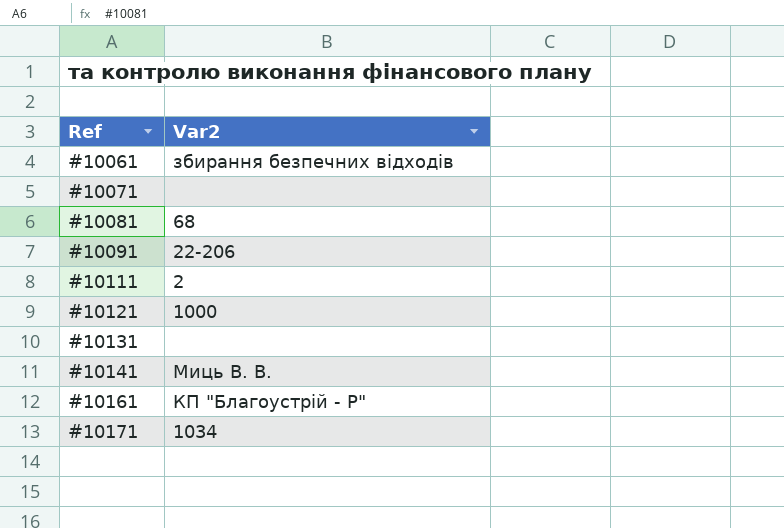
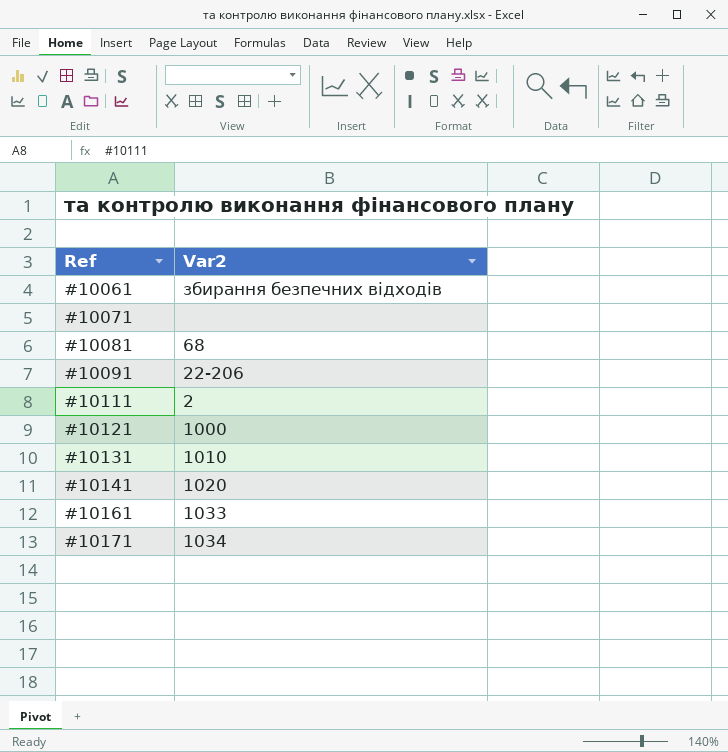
#10131 | Var2: none -> 1010
#10141 | Var2: Миць В. В. -> 1020
#10161 | Var2: КП "Благоустрій - Р" -> 1033

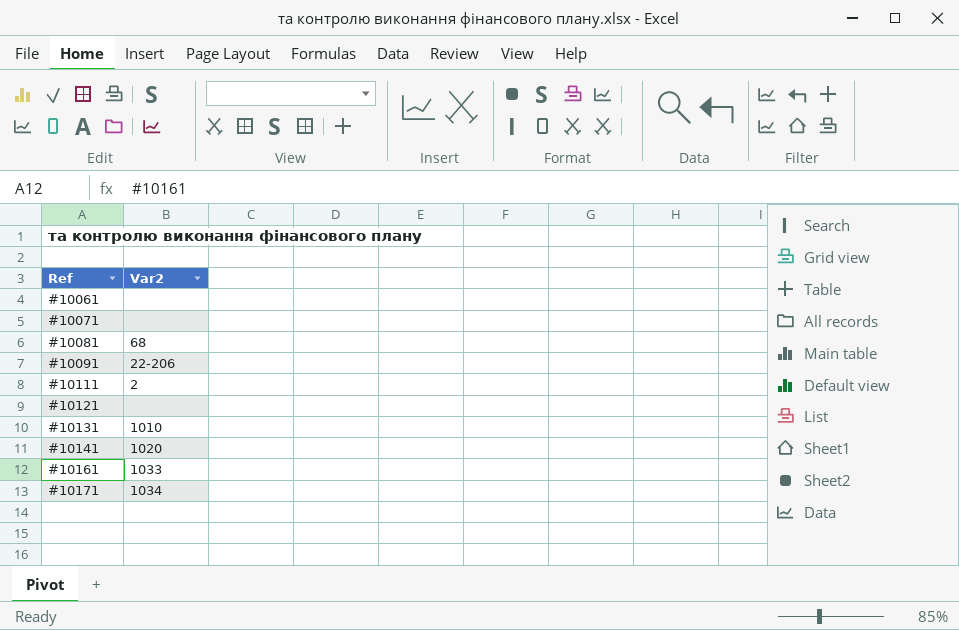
#10061 | Var2: збирання безпечних відходів -> none
#10121 | Var2: 1000 -> none

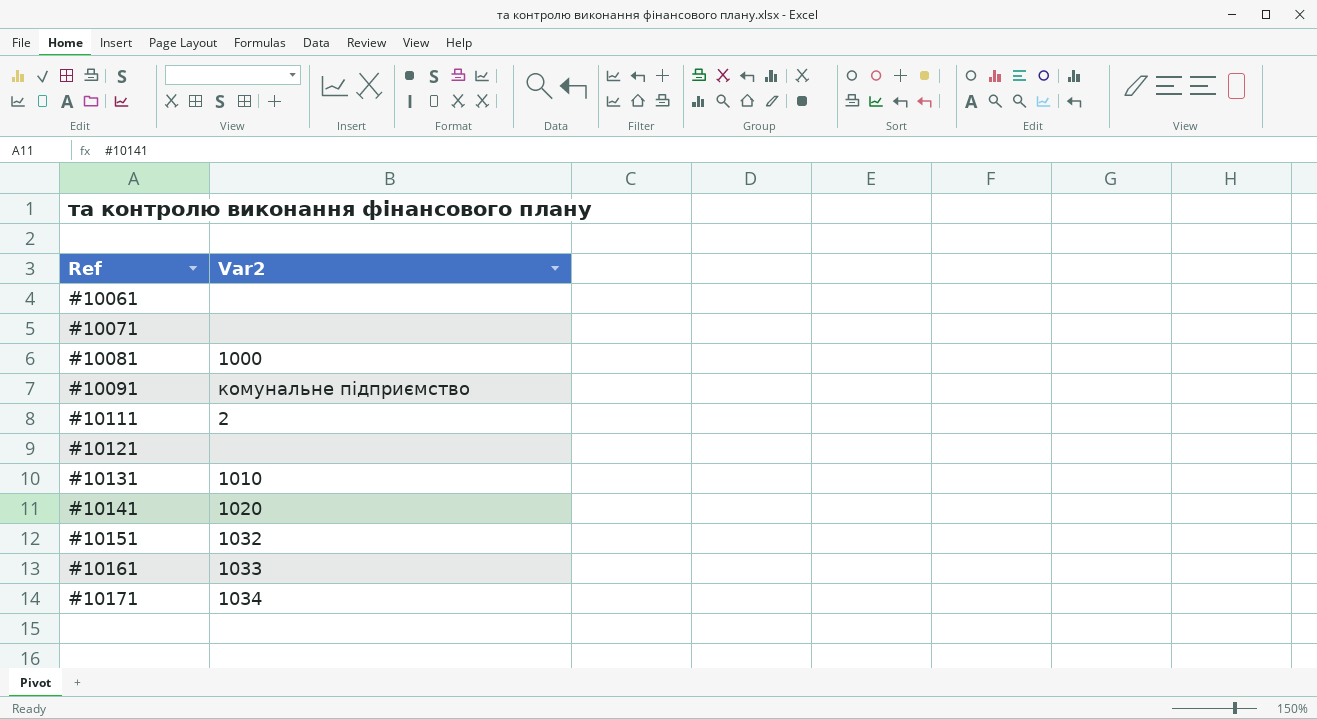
#10081 | Var2: 68 -> 1000
#10091 | Var2: 22-206 -> комунальне підприємство
row #10151: none -> 1032

